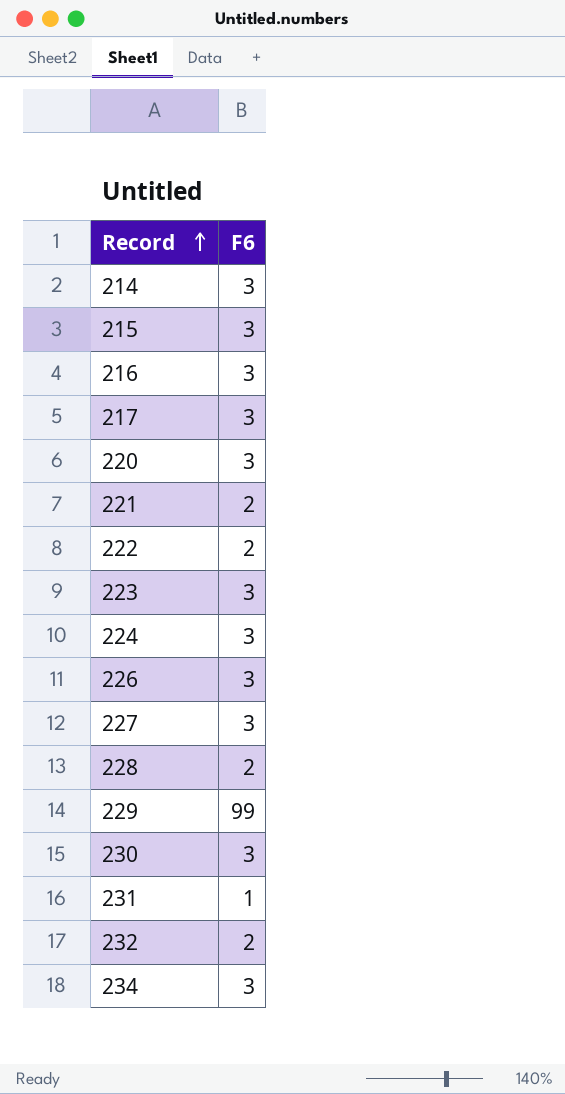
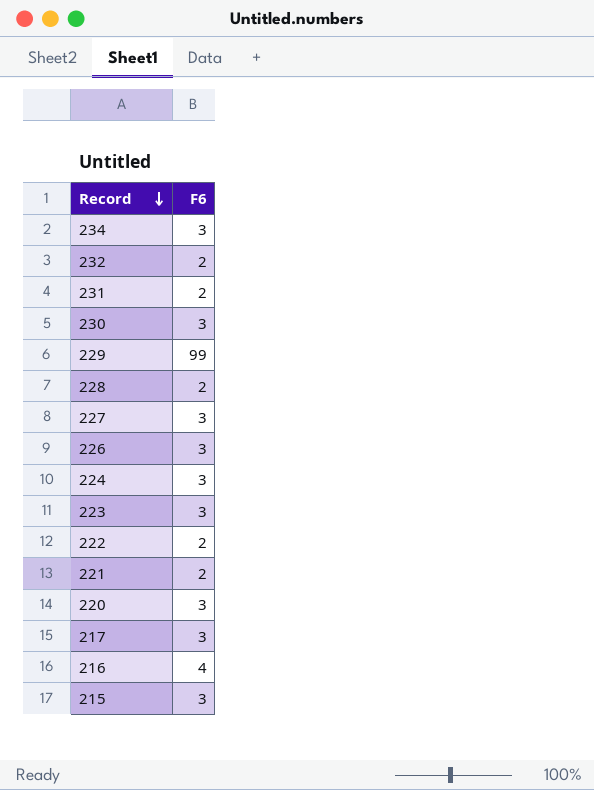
row order: Record ascending -> Record descending
row 214: 3 -> none
231 | F6: 1 -> 2
216 | F6: 3 -> 4

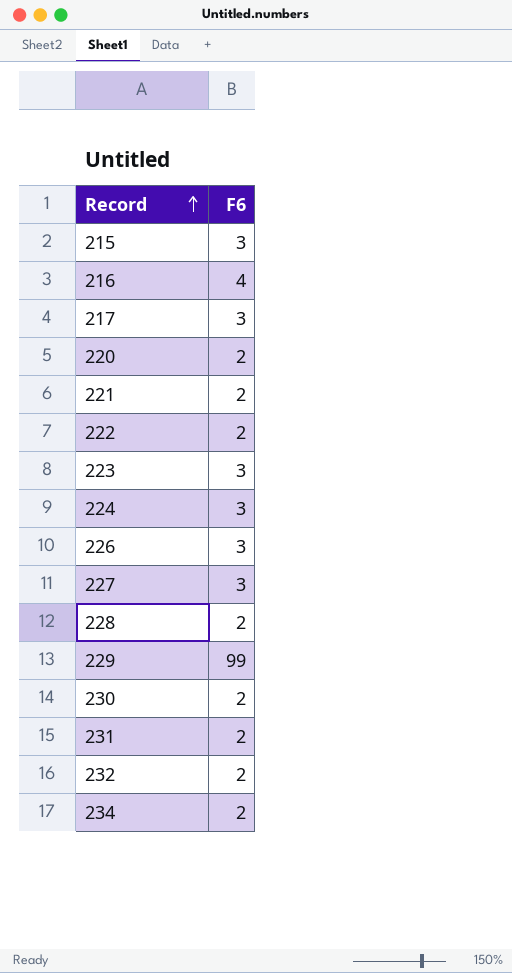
row order: Record descending -> Record ascending
220 | F6: 3 -> 2
230 | F6: 3 -> 2
234 | F6: 3 -> 2

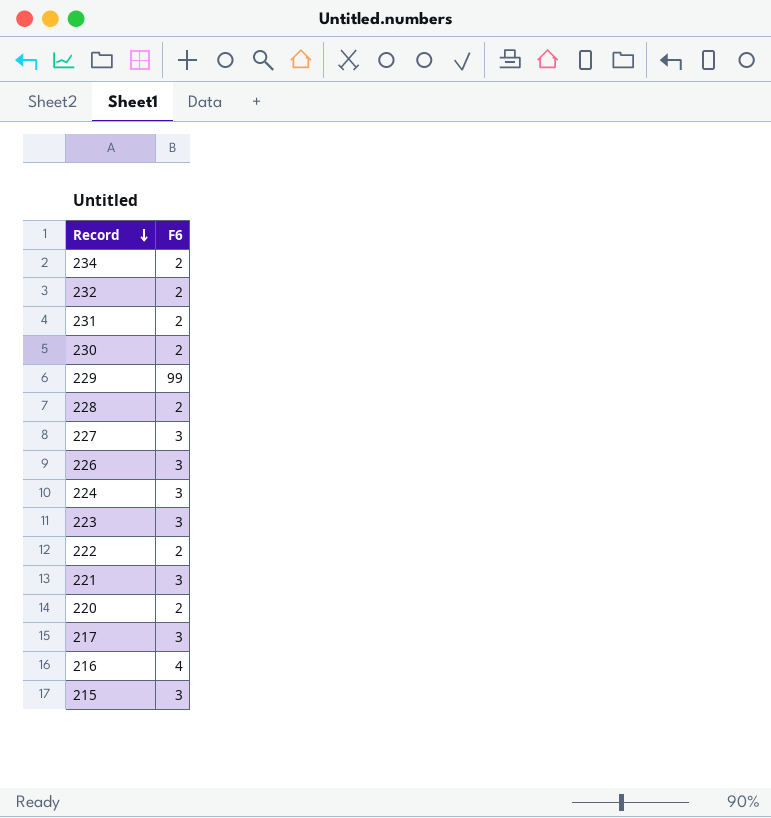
row order: Record ascending -> Record descending
221 | F6: 2 -> 3

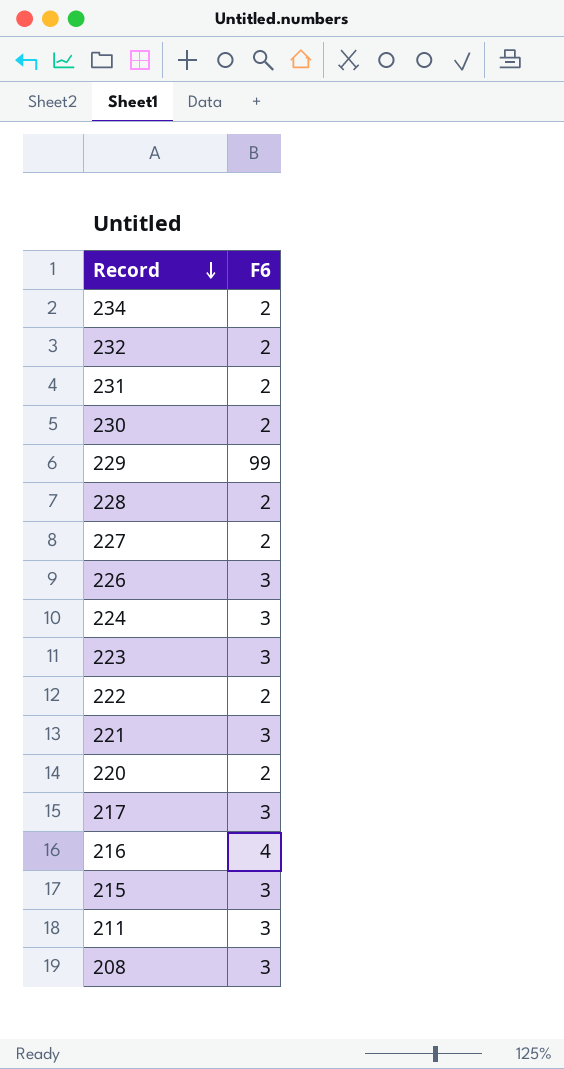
227 | F6: 3 -> 2
row 211: none -> 3
row 208: none -> 3

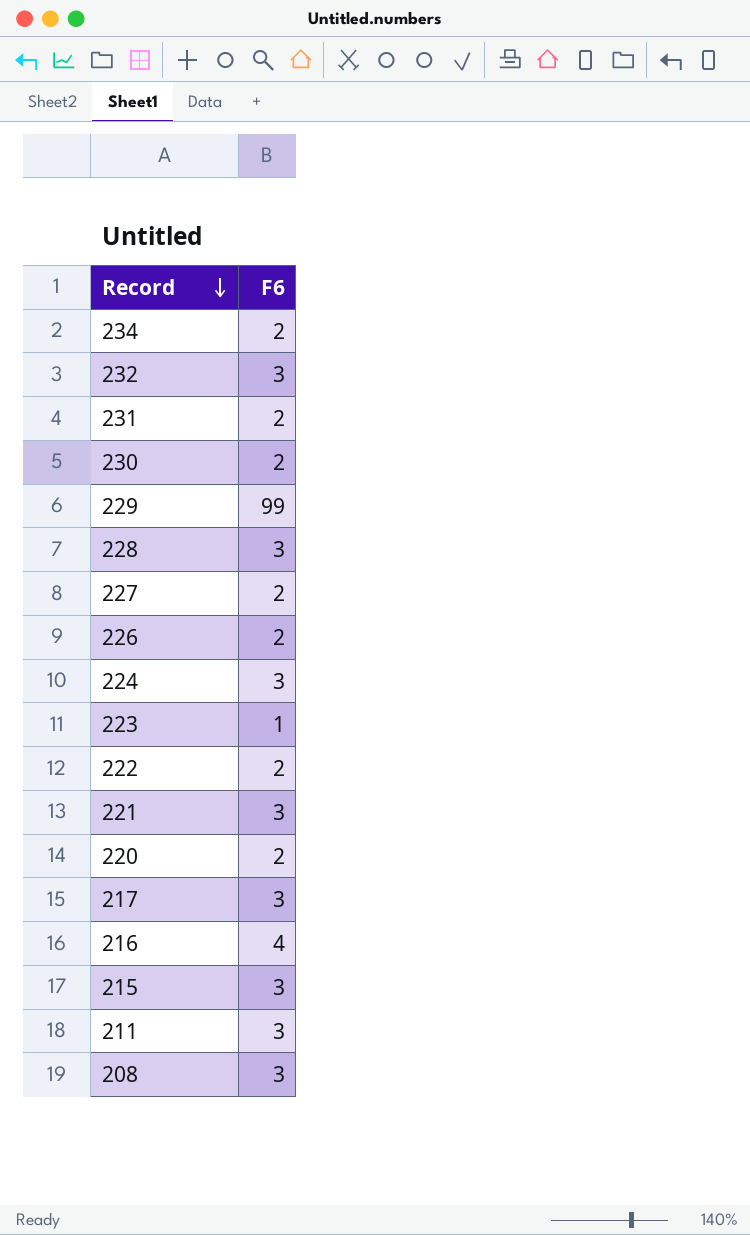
232 | F6: 2 -> 3
228 | F6: 2 -> 3
226 | F6: 3 -> 2
223 | F6: 3 -> 1

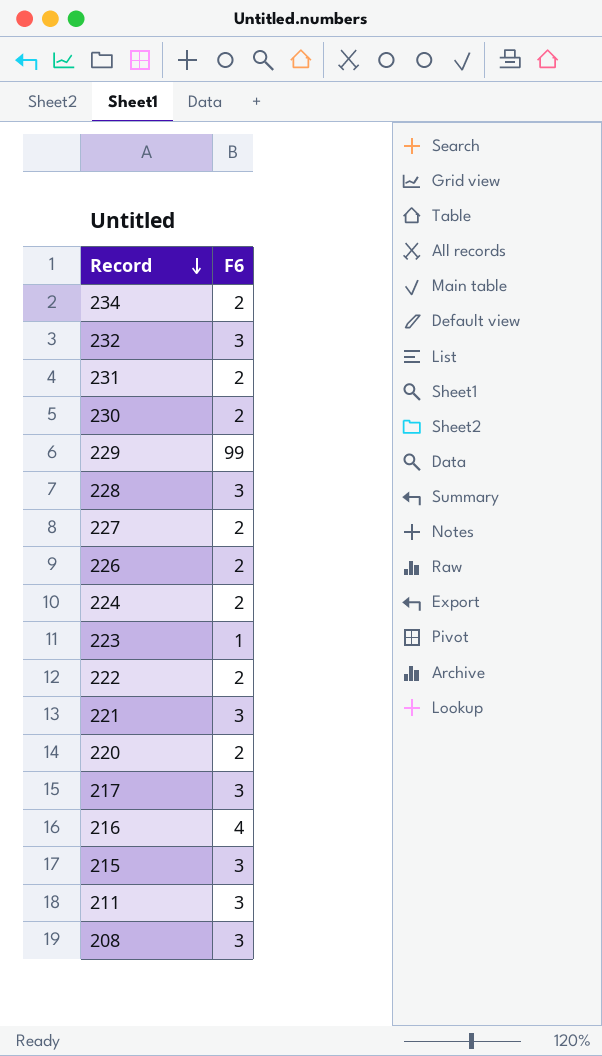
224 | F6: 3 -> 2

